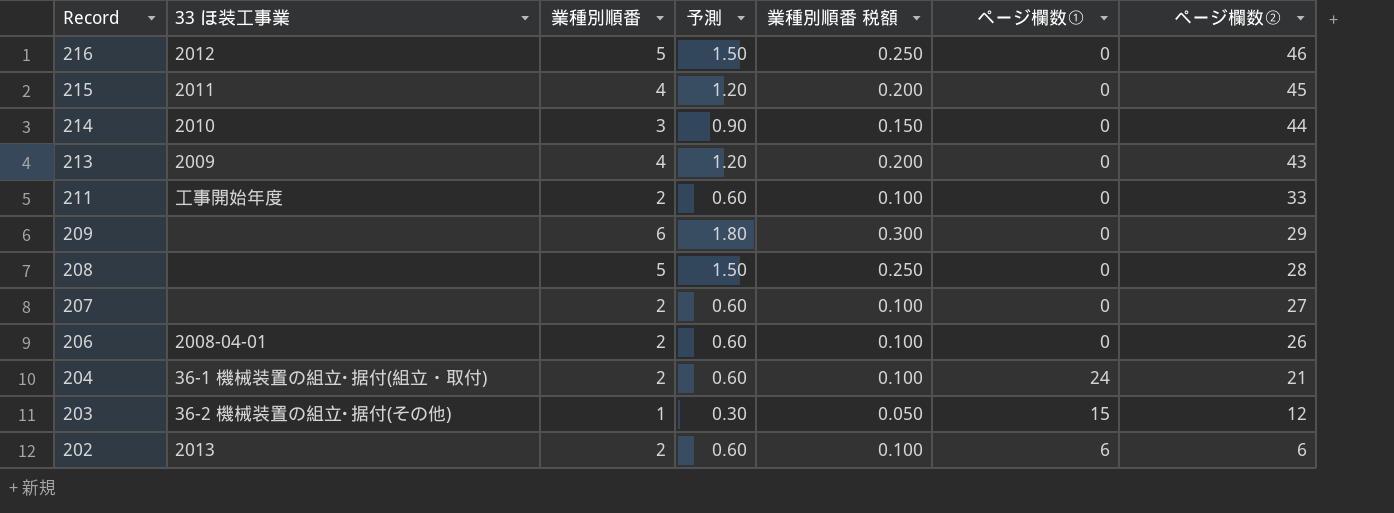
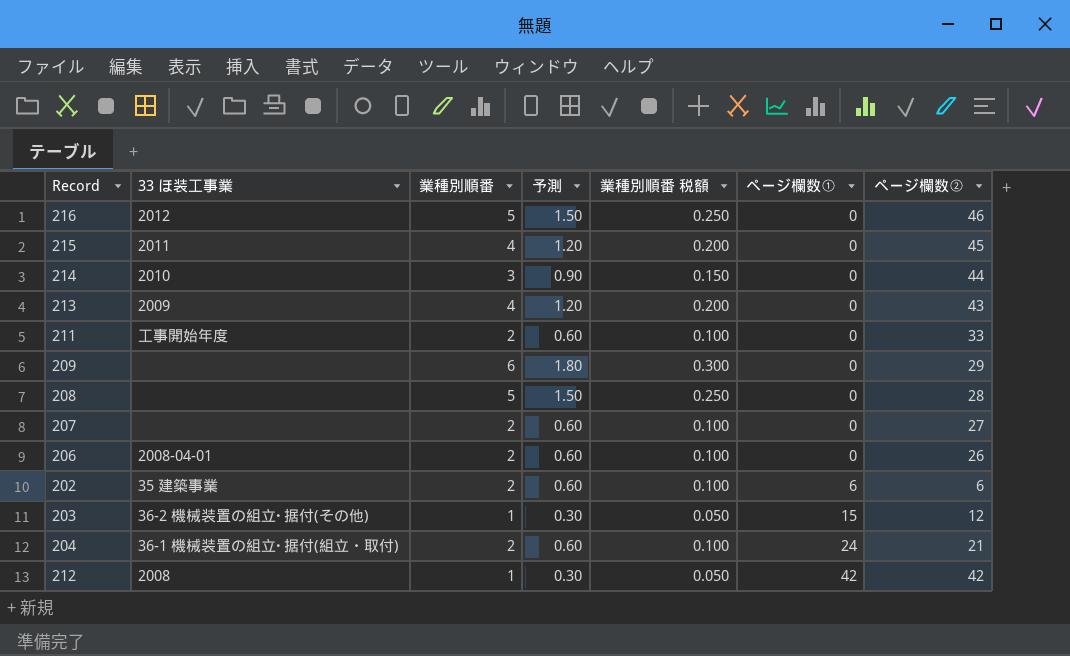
row order: Record descending -> ページ欄数① ascending
202 | 33 ほ装工事業: 2013 -> 35 建築事業
row 212: none -> 2008 | 1 | 0.30 | 0.050 | 42 | 42

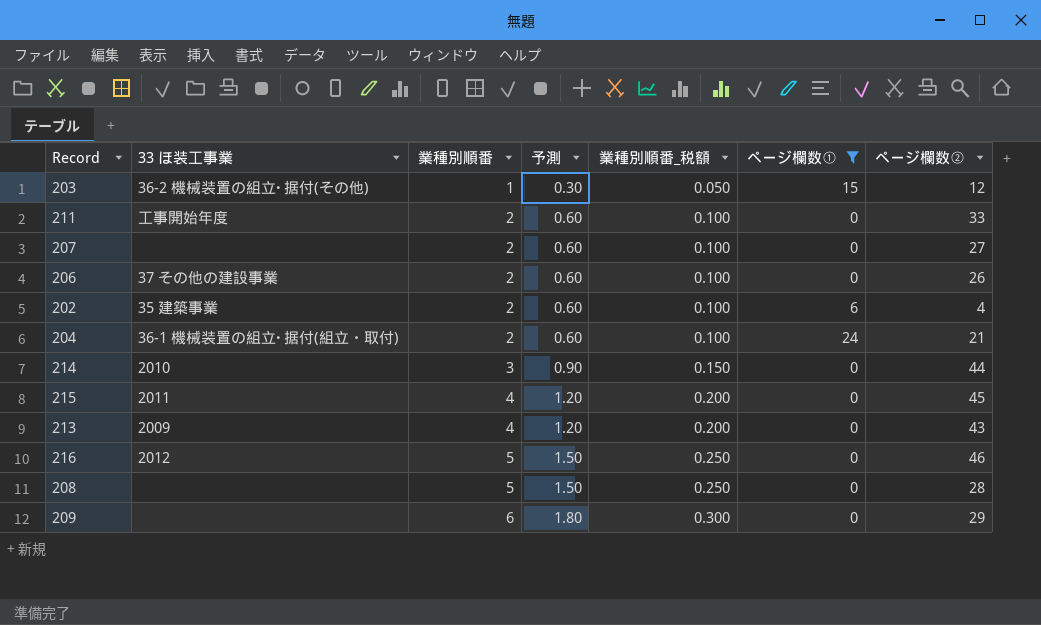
filter: none -> ページ欄数① != 42
row order: ページ欄数① ascending -> 業種別順番 ascending
column name: 業種別順番 税額 -> 業種別順番_税額
206 | 33 ほ装工事業: 2008-04-01 -> 37 その他の建設事業
202 | ページ欄数②: 6 -> 4

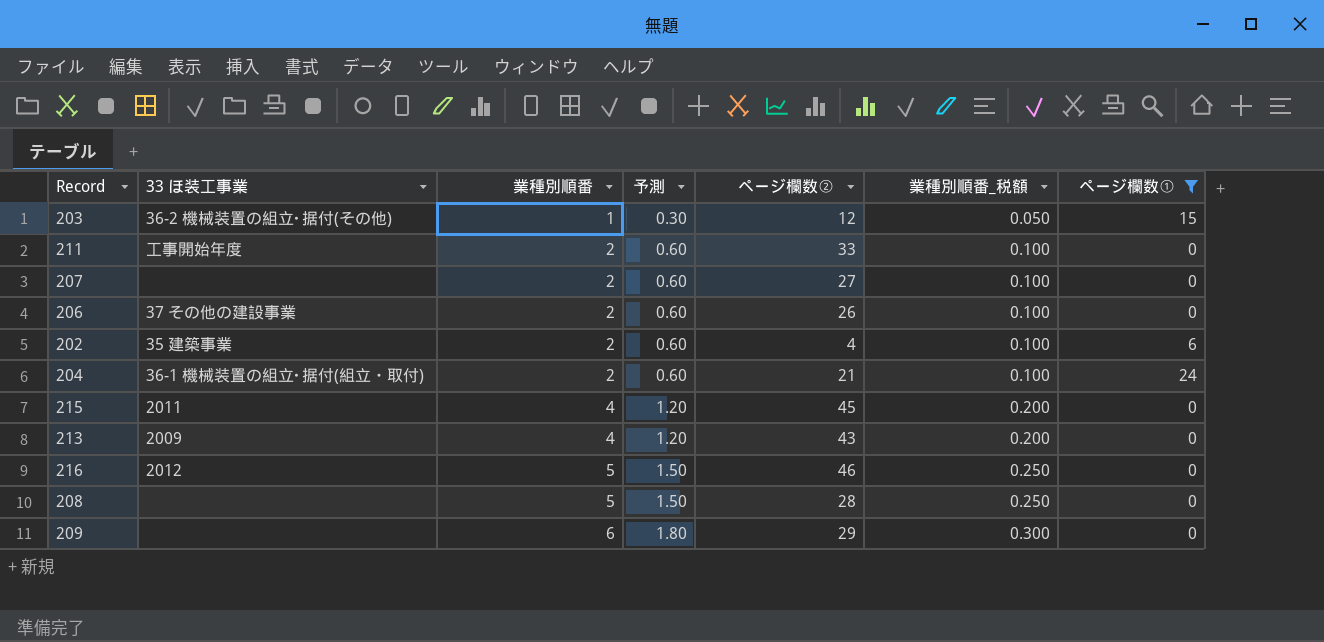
column ページ欄数② | position: 7 -> 5
row 214: 2010 | 3 | 0.90 | 0.150 | 0 | 44 -> none

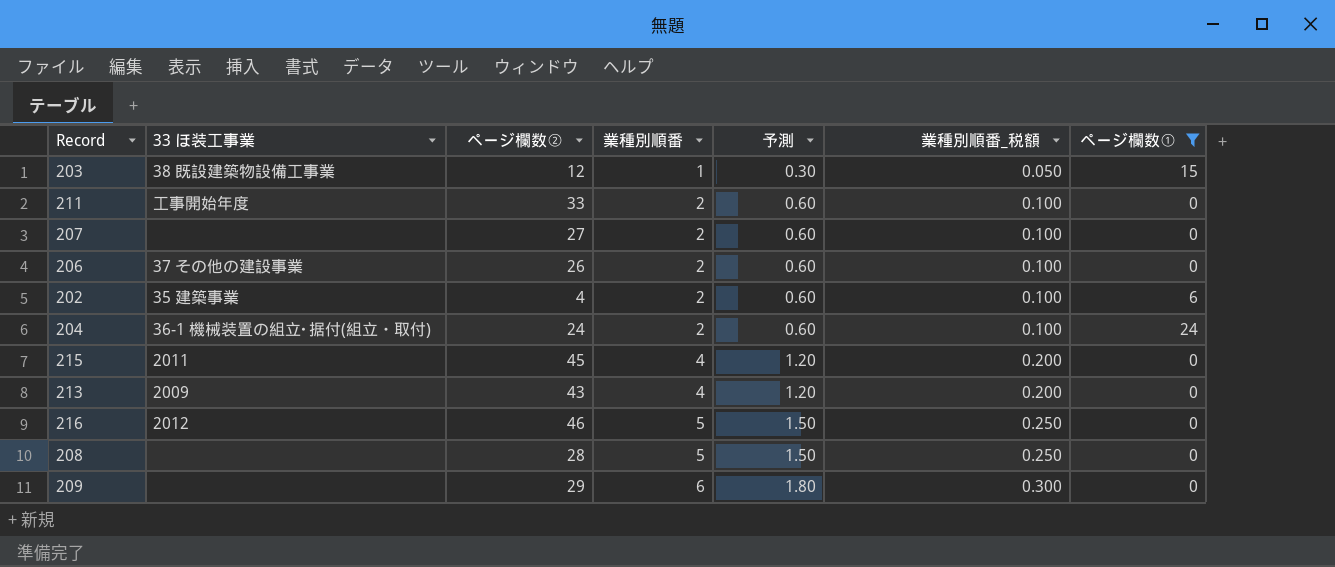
column ページ欄数② | position: 5 -> 3
203 | 33 ほ装工事業: 36-2 機械装置の組立･据付(その他) -> 38 既設建築物設備工事業
204 | ページ欄数②: 21 -> 24

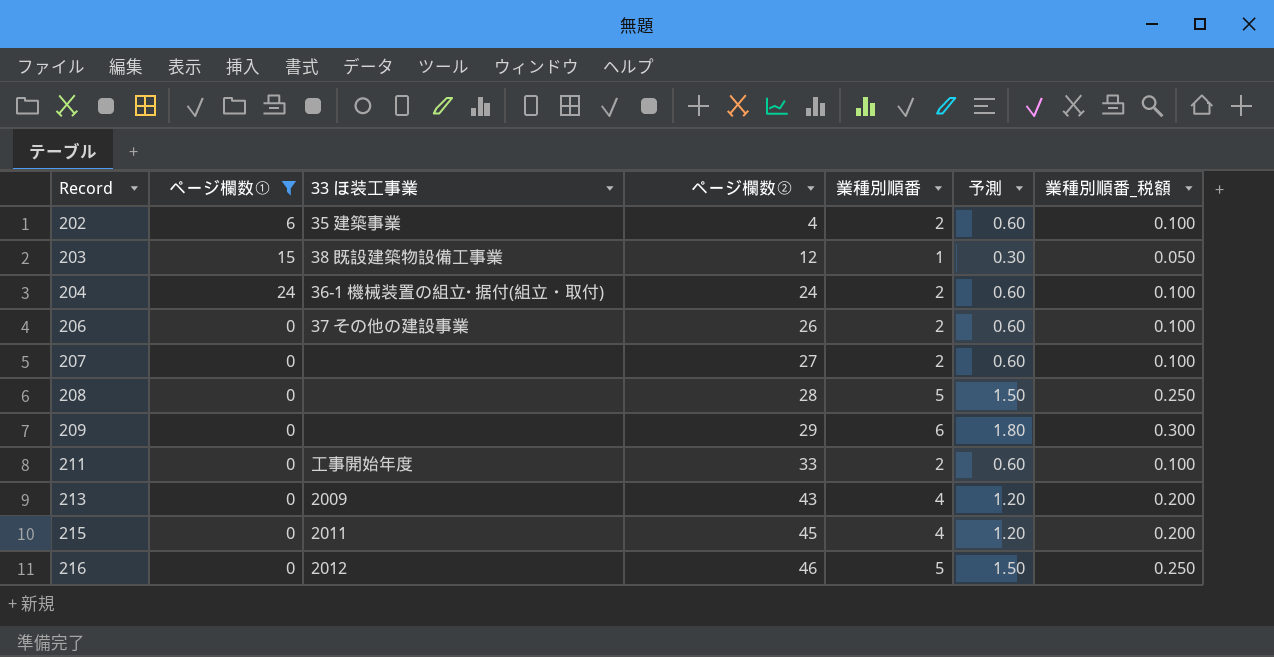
row order: 業種別順番 ascending -> Record ascending
column ページ欄数① | position: 7 -> 2

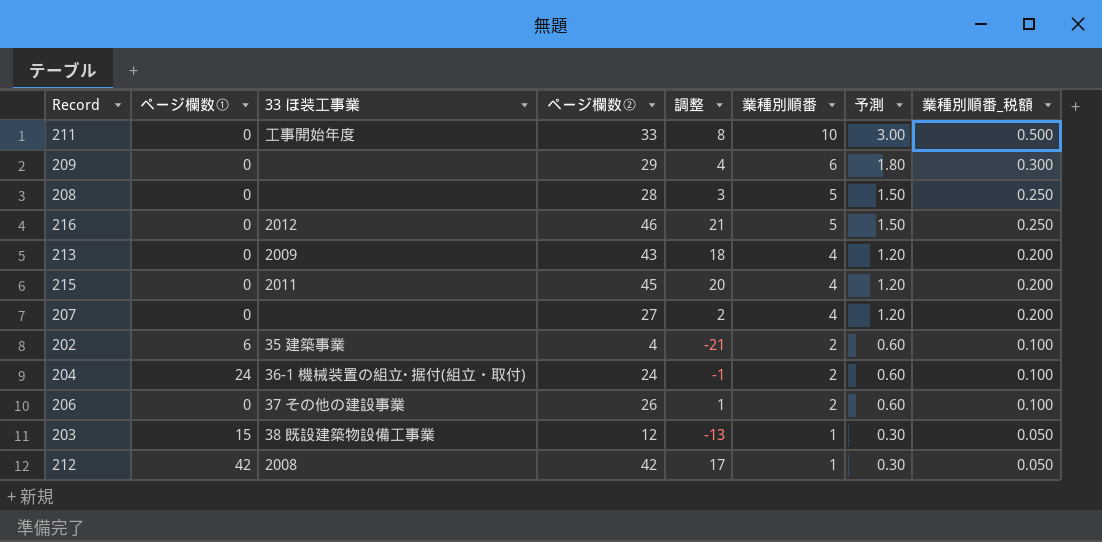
filter: ページ欄数① != 42 -> none
row order: Record ascending -> 業種別順番 descending
column 調整 | formula: none -> [ページ欄数②] - 25
211 | 業種別順番: 2 -> 10
211 | 予測: 0.60 -> 3.00
211 | 業種別順番_税額: 0.100 -> 0.500
207 | 業種別順番: 2 -> 4
207 | 予測: 0.60 -> 1.20
207 | 業種別順番_税額: 0.100 -> 0.200

